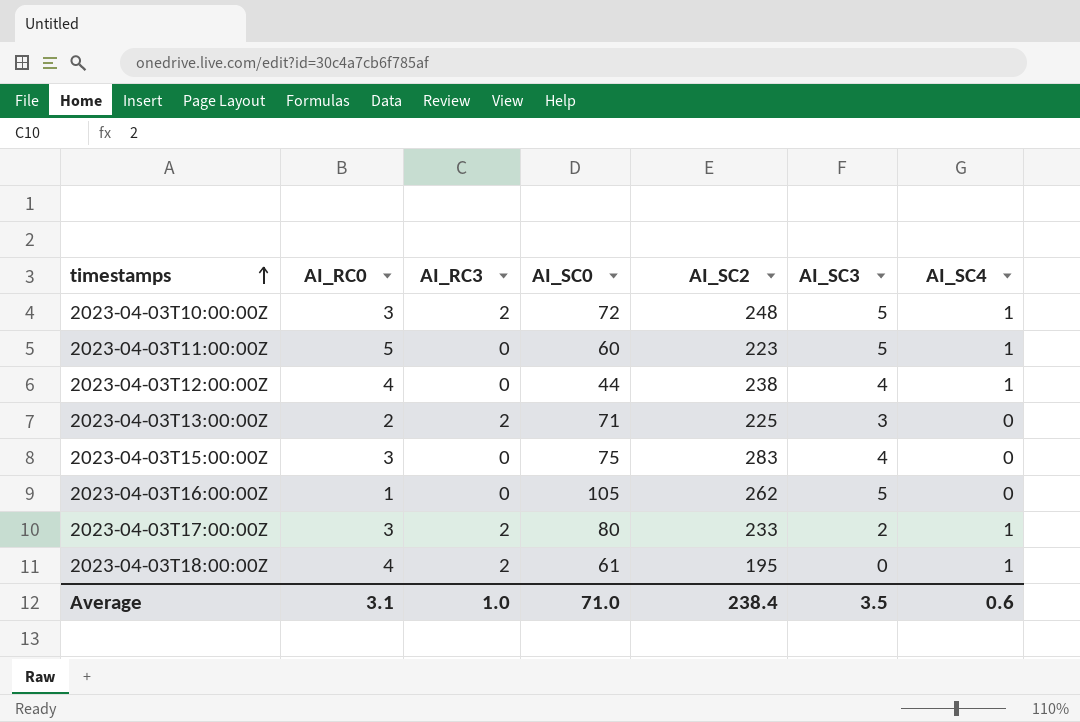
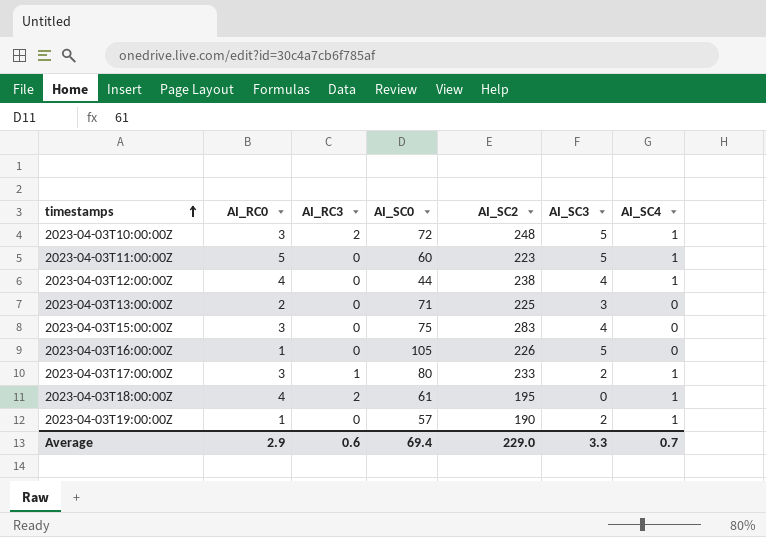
2023-04-03T13:00:00Z | AI_RC3: 2 -> 0
2023-04-03T16:00:00Z | AI_SC2: 262 -> 226
2023-04-03T17:00:00Z | AI_RC3: 2 -> 1
row 2023-04-03T19:00:00Z: none -> 1 | 0 | 57 | 190 | 2 | 1
Average | AI_RC0: 3.1 -> 2.9
Average | AI_RC3: 1.0 -> 0.6
Average | AI_SC0: 71.0 -> 69.4
Average | AI_SC2: 238.4 -> 229.0
Average | AI_SC3: 3.5 -> 3.3
Average | AI_SC4: 0.6 -> 0.7

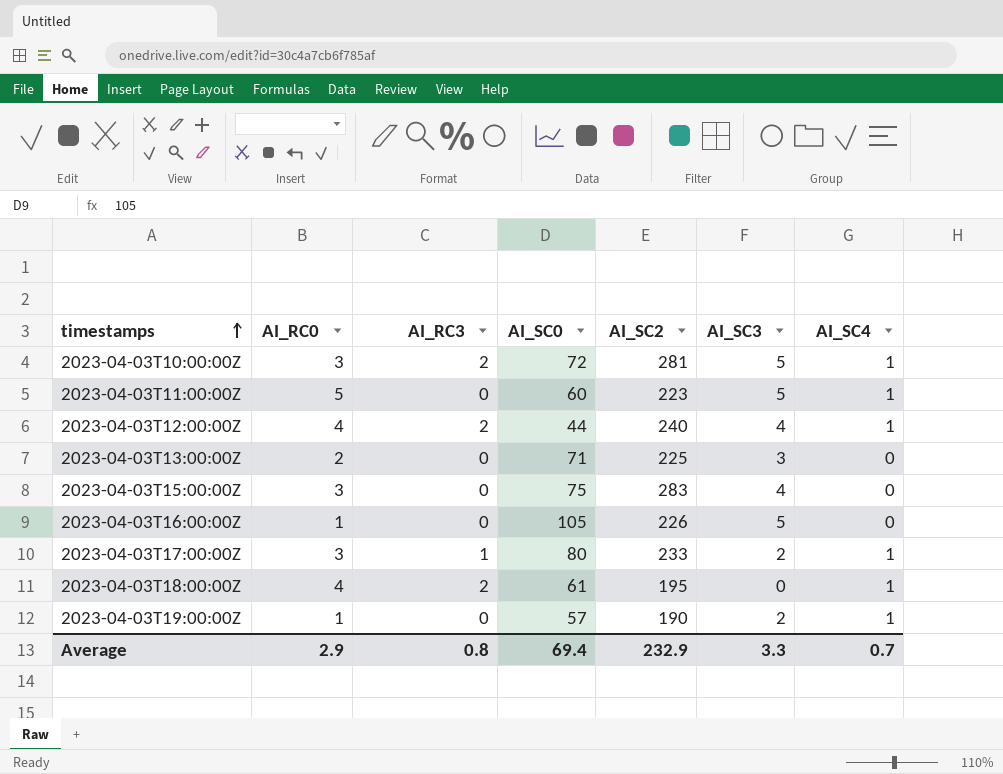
2023-04-03T10:00:00Z | AI_SC2: 248 -> 281
2023-04-03T12:00:00Z | AI_RC3: 0 -> 2
2023-04-03T12:00:00Z | AI_SC2: 238 -> 240
Average | AI_RC3: 0.6 -> 0.8
Average | AI_SC2: 229.0 -> 232.9

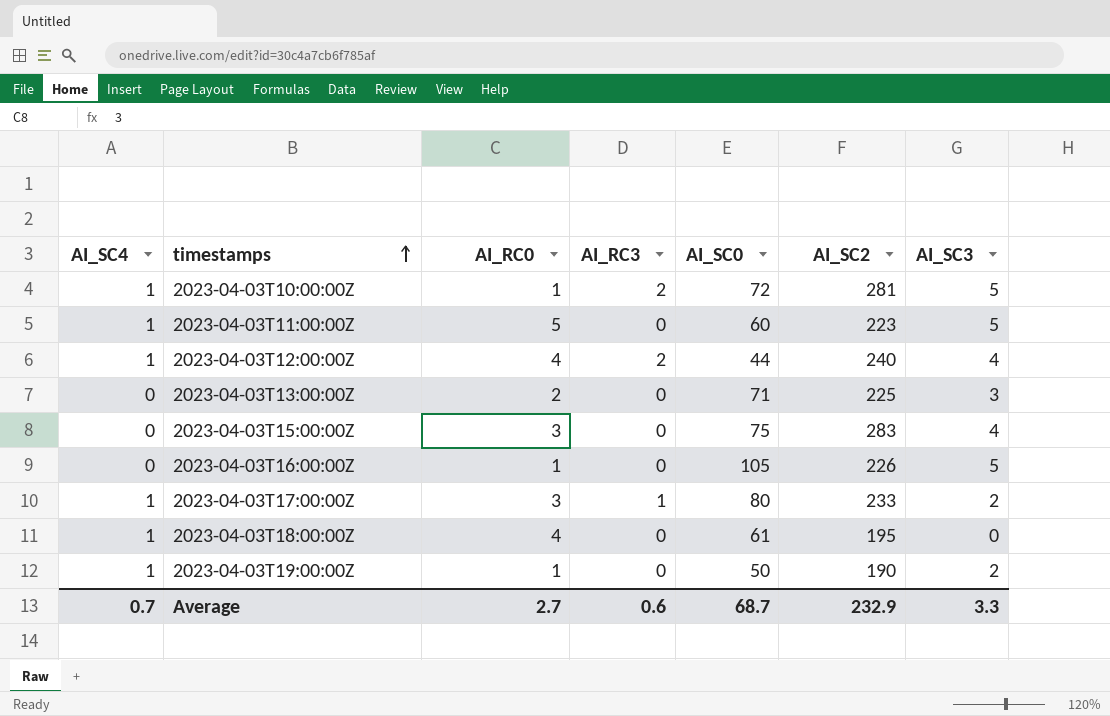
column AI_SC4 | position: 7 -> 1
2023-04-03T10:00:00Z | AI_RC0: 3 -> 1
2023-04-03T18:00:00Z | AI_RC3: 2 -> 0
2023-04-03T19:00:00Z | AI_SC0: 57 -> 50
Average | AI_RC0: 2.9 -> 2.7
Average | AI_RC3: 0.8 -> 0.6
Average | AI_SC0: 69.4 -> 68.7

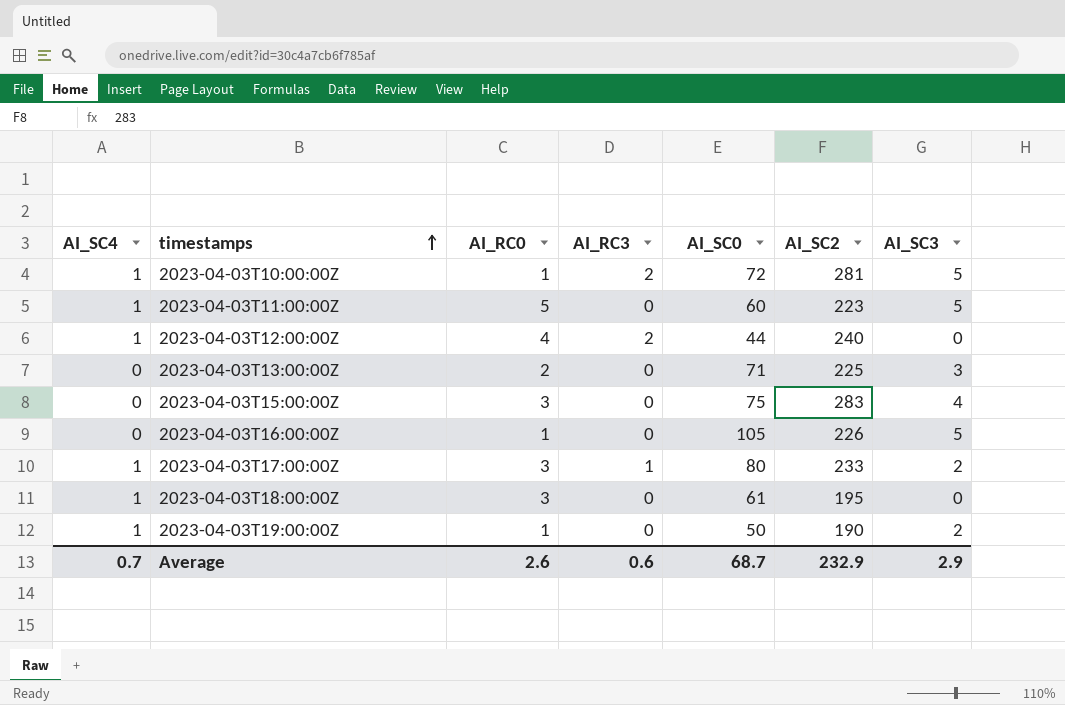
2023-04-03T12:00:00Z | AI_SC3: 4 -> 0
2023-04-03T18:00:00Z | AI_RC0: 4 -> 3
Average | AI_RC0: 2.7 -> 2.6
Average | AI_SC3: 3.3 -> 2.9

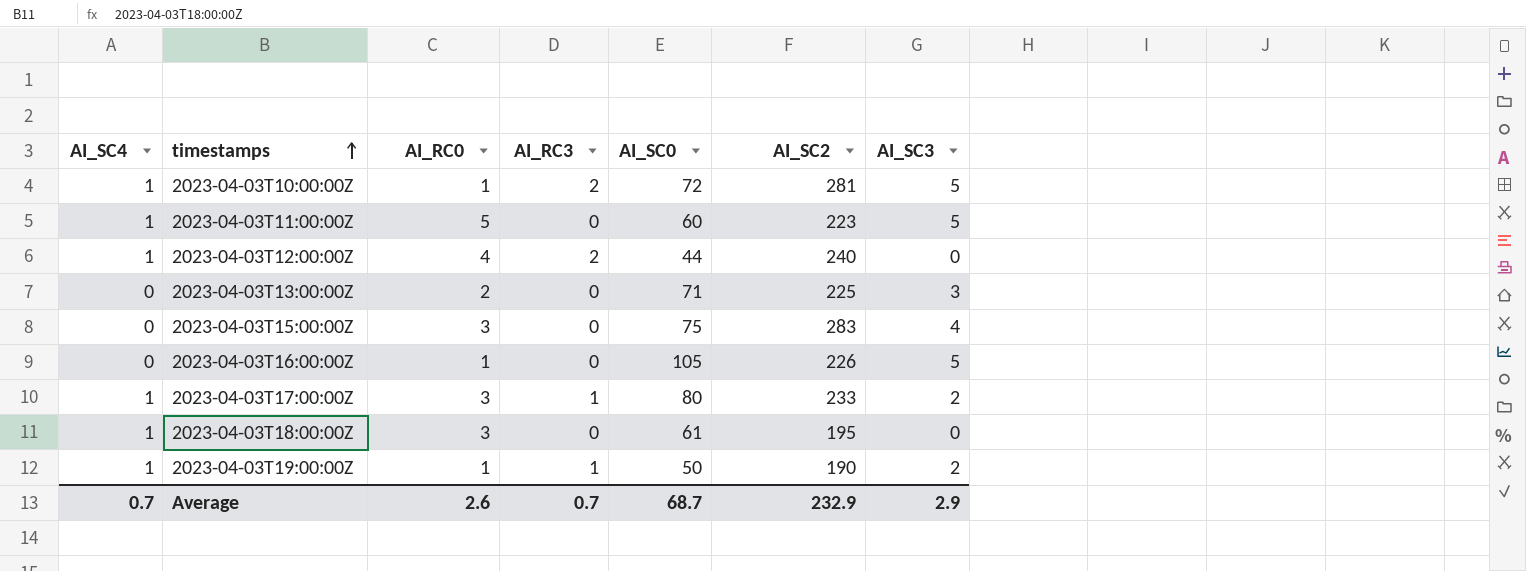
2023-04-03T19:00:00Z | AI_RC3: 0 -> 1
Average | AI_RC3: 0.6 -> 0.7

